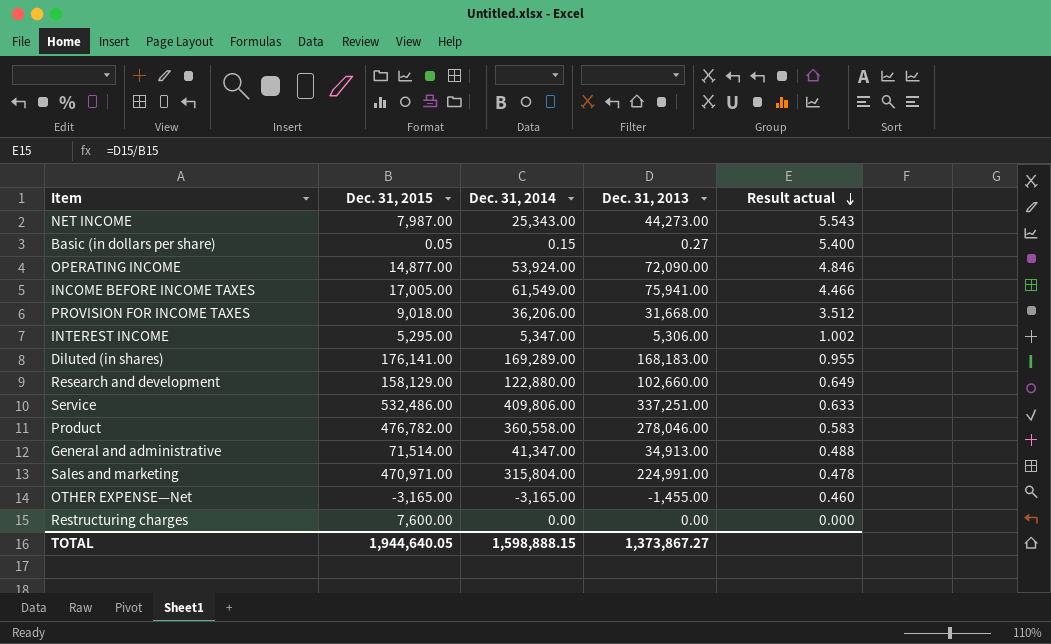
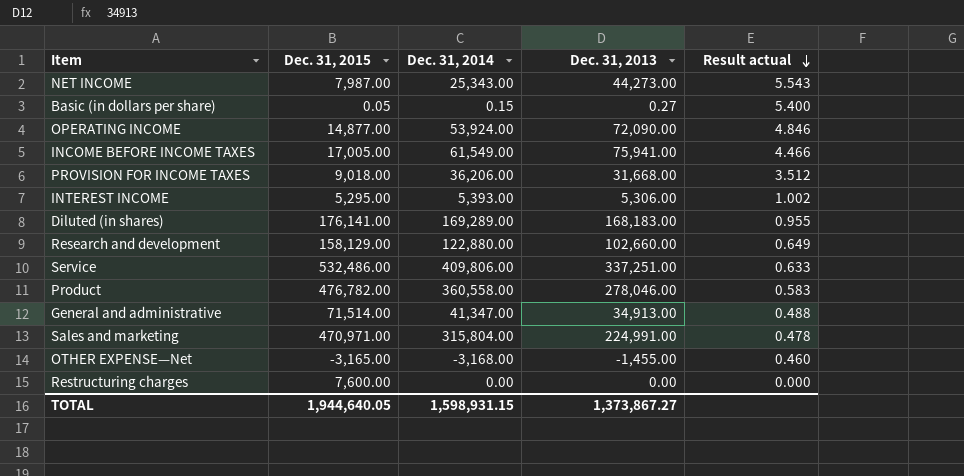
INTEREST INCOME | Dec. 31, 2014: 5,347.00 -> 5,393.00
OTHER EXPENSE—Net | Dec. 31, 2014: -3,165.00 -> -3,168.00
TOTAL | Dec. 31, 2014: 1,598,888.15 -> 1,598,931.15

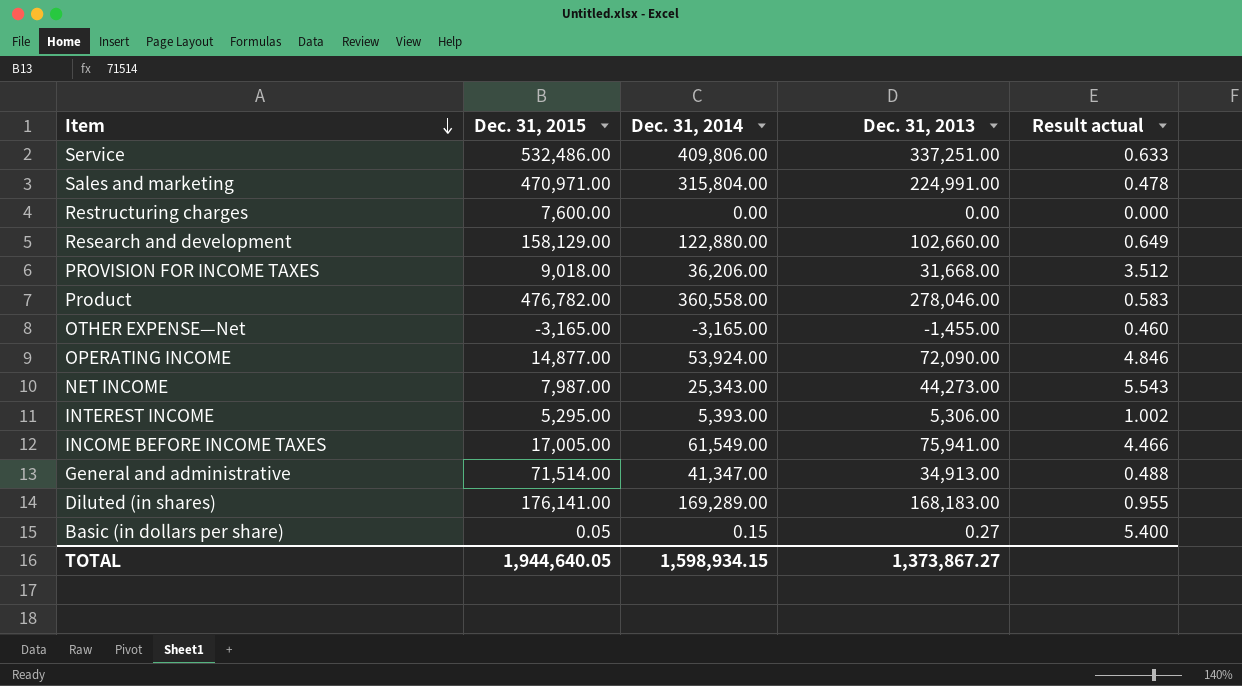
row order: Result actual descending -> Item descending
OTHER EXPENSE—Net | Dec. 31, 2014: -3,168.00 -> -3,165.00
TOTAL | Dec. 31, 2014: 1,598,931.15 -> 1,598,934.15

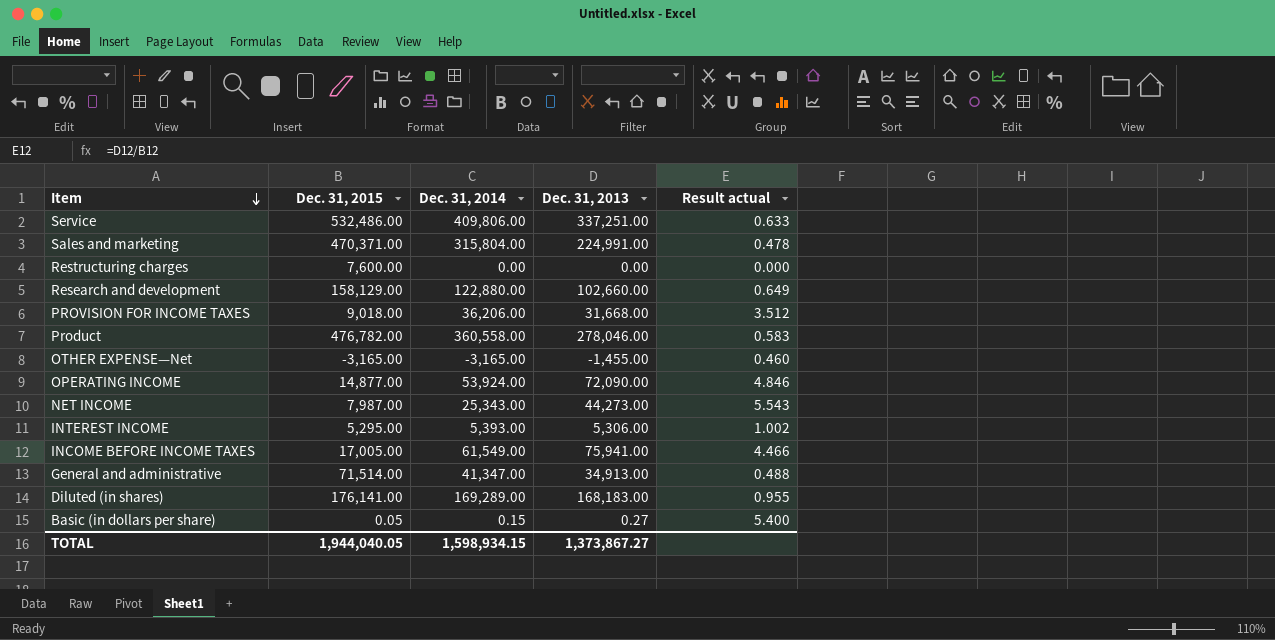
Sales and marketing | Dec. 31, 2015: 470,971.00 -> 470,371.00
TOTAL | Dec. 31, 2015: 1,944,640.05 -> 1,944,040.05

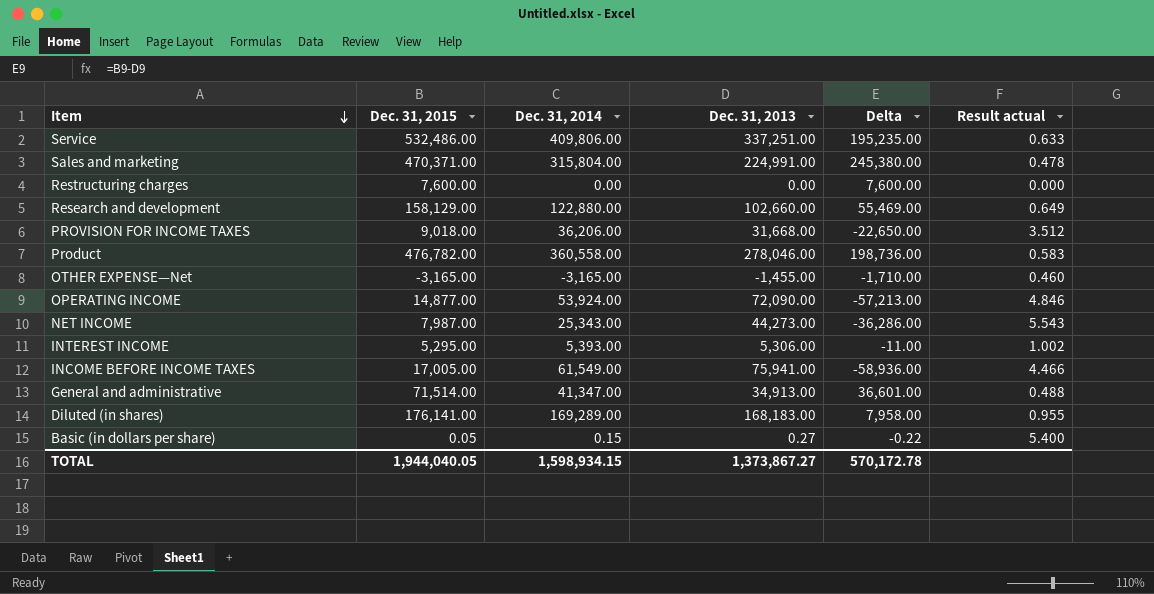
column Delta | formula: none -> [Dec. 31, 2015] - [Dec. 31, 2013]

